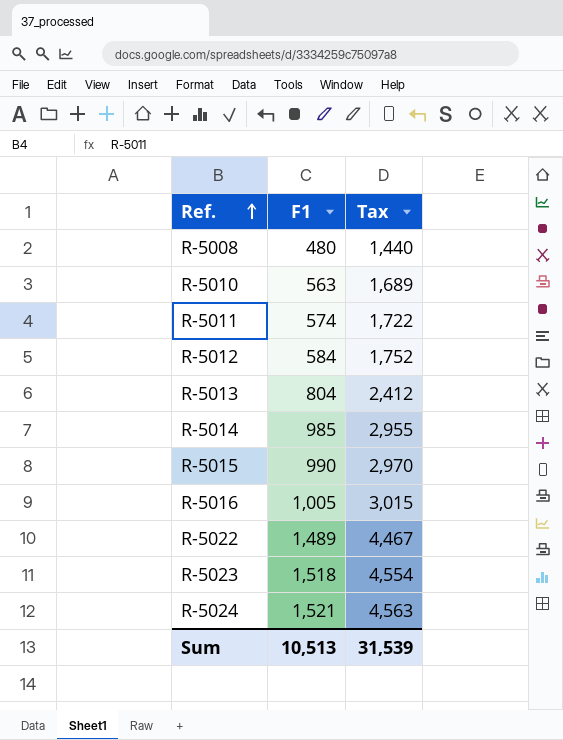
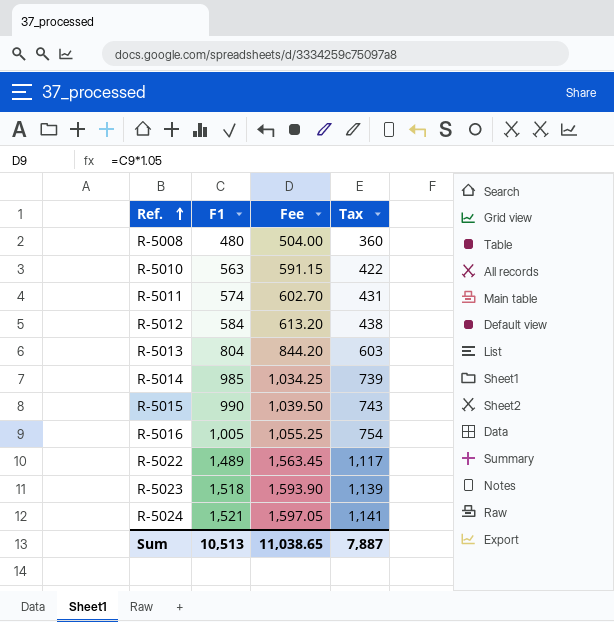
column Fee | formula: none -> [F1] * 1.05
column Tax | formula: [F1] * 3 -> [F1] * 0.75
Sum | Tax: 31,539 -> 7,887

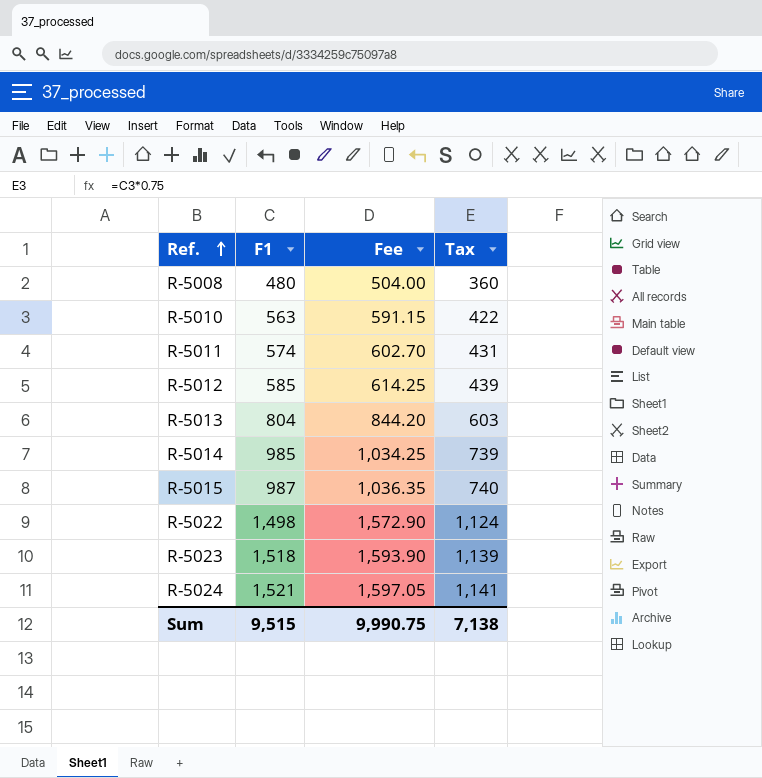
row R-5016: 1,005 | 1,055.25 | 754 -> none
R-5012 | F1: 584 -> 585
R-5012 | Fee: 613.20 -> 614.25
R-5012 | Tax: 438 -> 439
R-5015 | F1: 990 -> 987
R-5015 | Fee: 1,039.50 -> 1,036.35
R-5015 | Tax: 743 -> 740
R-5022 | F1: 1,489 -> 1,498
R-5022 | Fee: 1,563.45 -> 1,572.90
R-5022 | Tax: 1,117 -> 1,124
Sum | F1: 10,513 -> 9,515
Sum | Fee: 11,038.65 -> 9,990.75
Sum | Tax: 7,887 -> 7,138

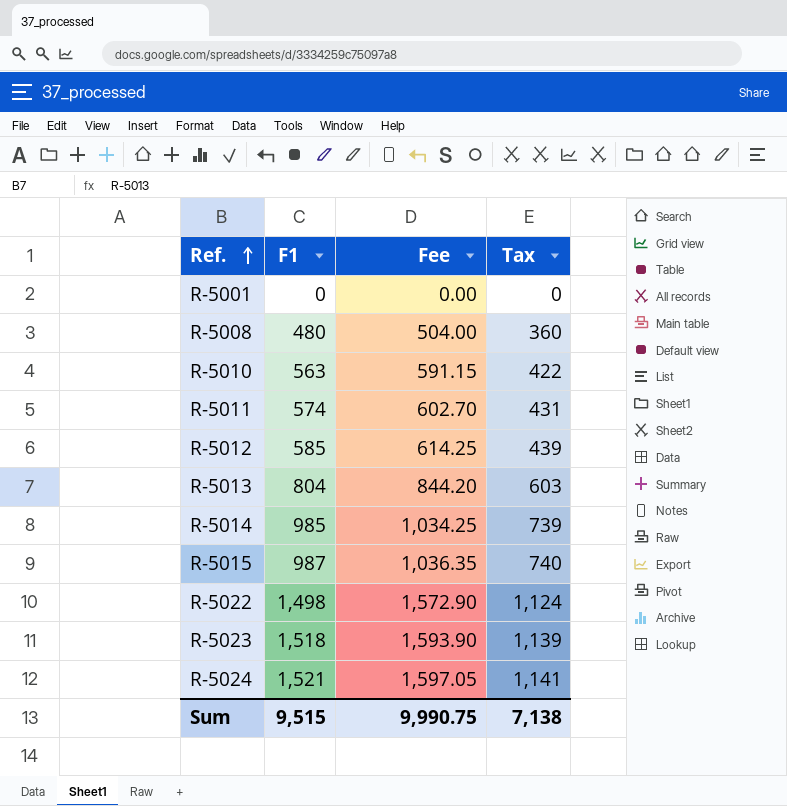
row R-5001: none -> 0 | 0.00 | 0

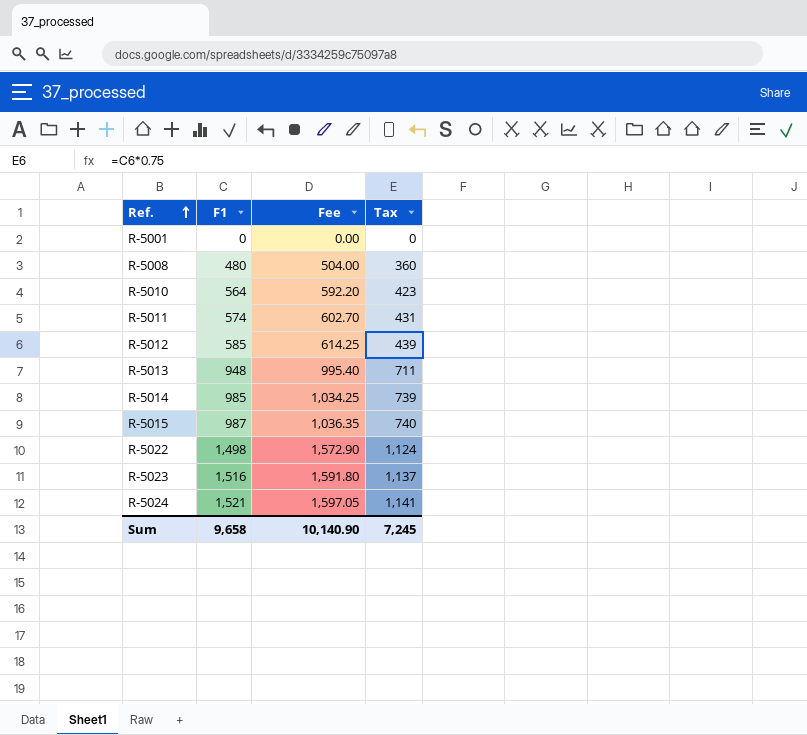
R-5010 | F1: 563 -> 564
R-5010 | Fee: 591.15 -> 592.20
R-5010 | Tax: 422 -> 423
R-5013 | F1: 804 -> 948
R-5013 | Fee: 844.20 -> 995.40
R-5013 | Tax: 603 -> 711
R-5023 | F1: 1,518 -> 1,516
R-5023 | Fee: 1,593.90 -> 1,591.80
R-5023 | Tax: 1,139 -> 1,137
Sum | F1: 9,515 -> 9,658
Sum | Fee: 9,990.75 -> 10,140.90
Sum | Tax: 7,138 -> 7,245

